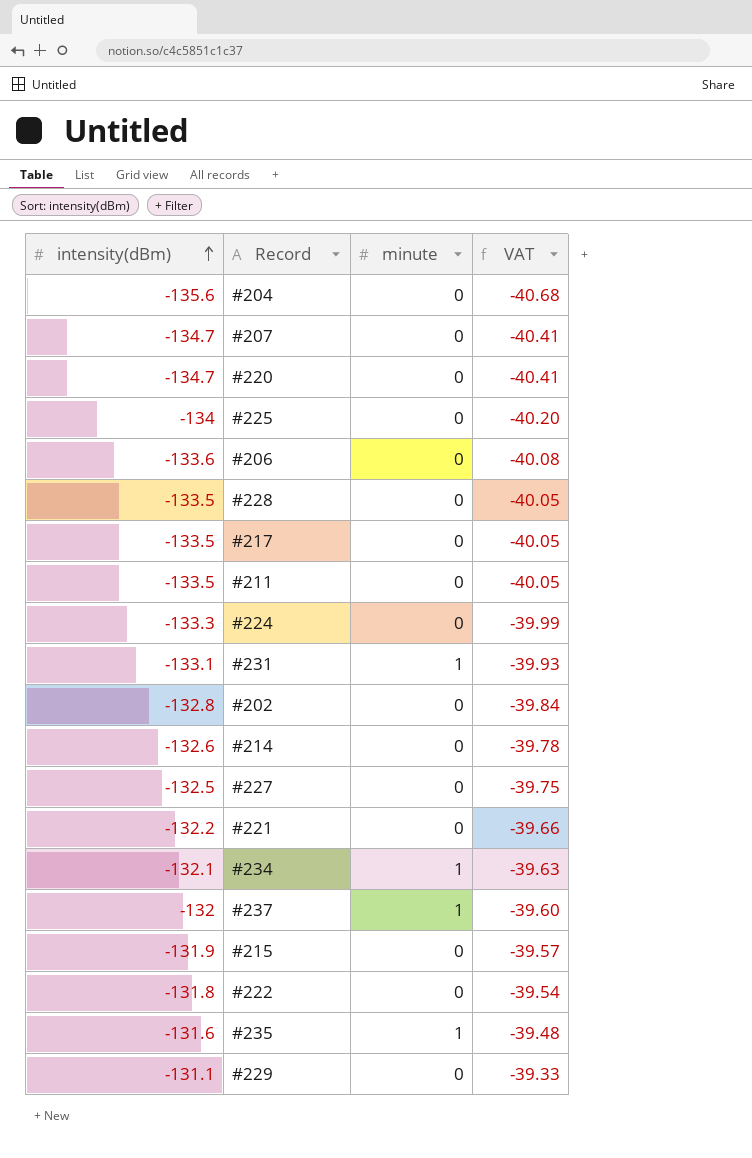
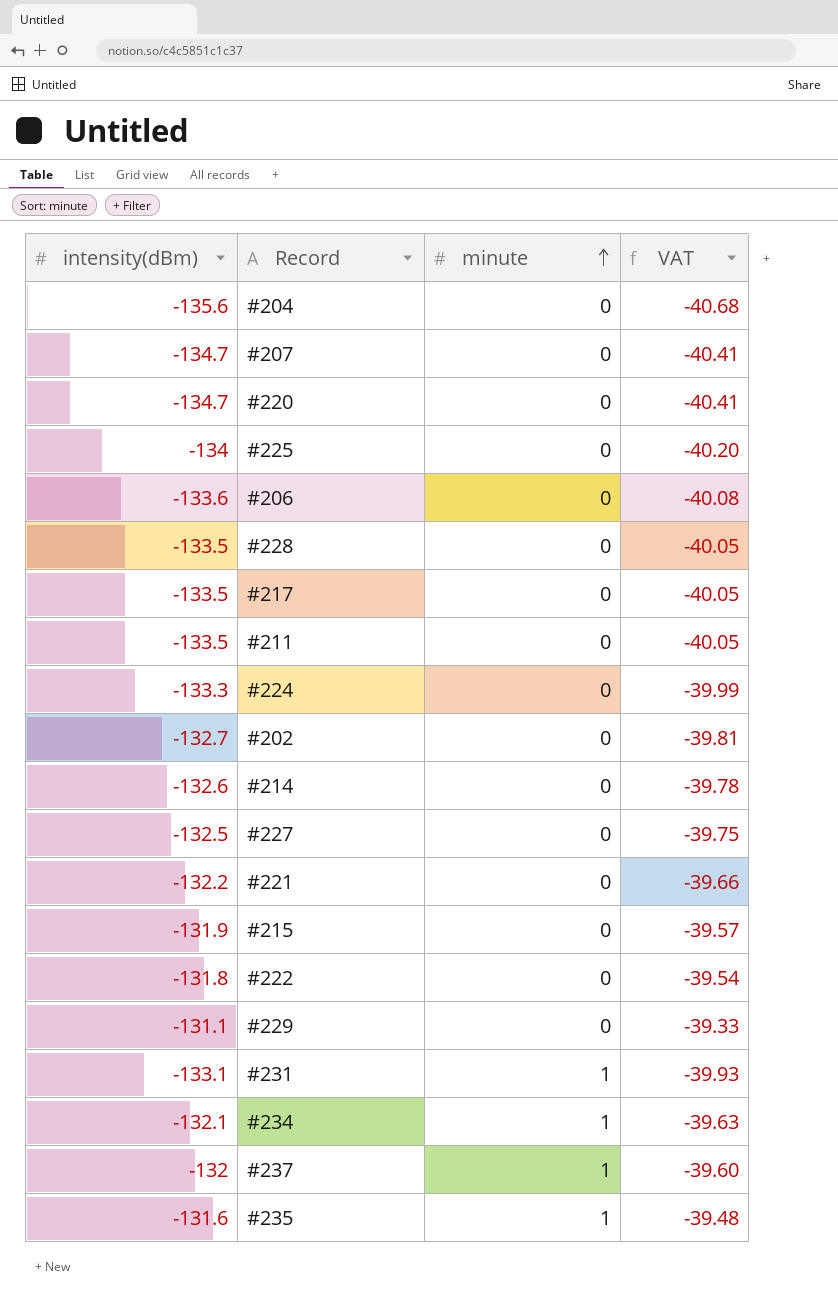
row order: intensity(dBm) ascending -> minute ascending
#202 | intensity(dBm): -132.8 -> -132.7
#202 | VAT: -39.84 -> -39.81

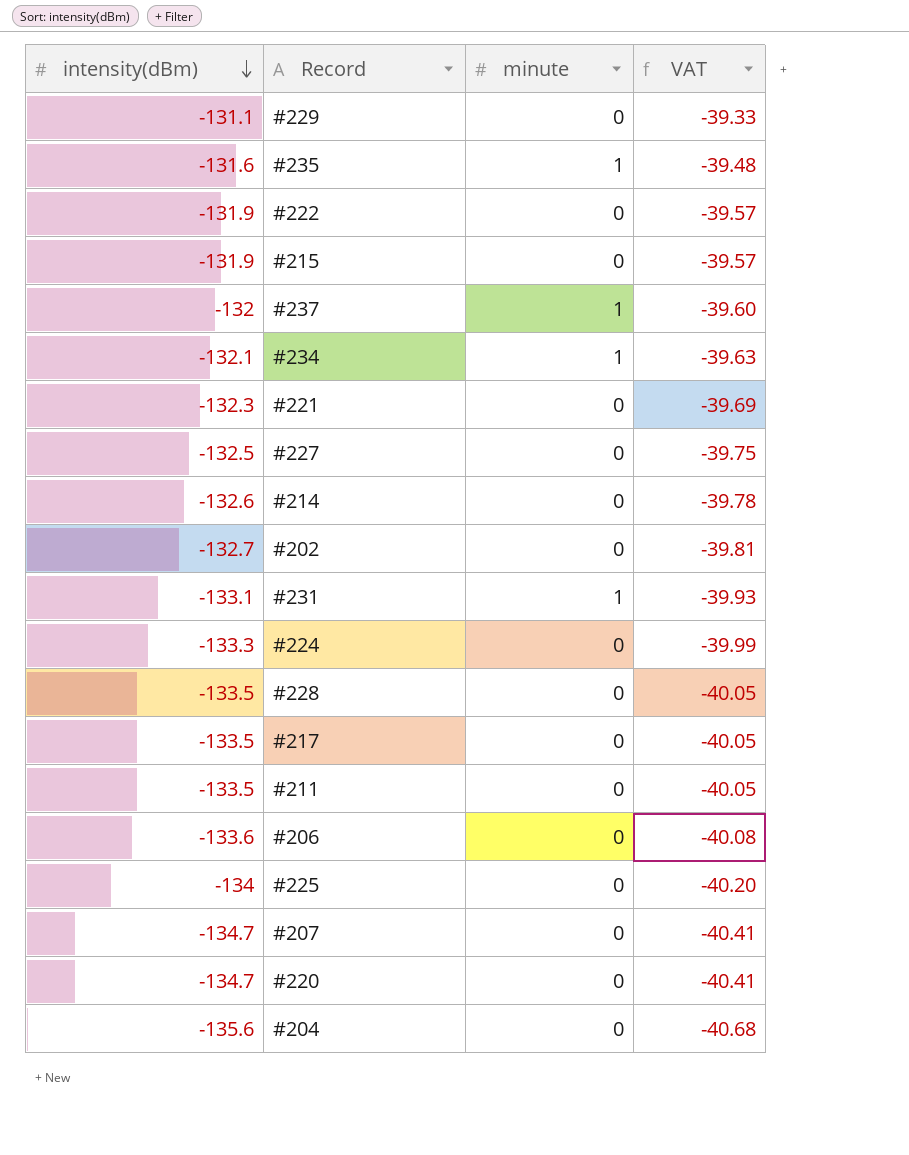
row order: minute ascending -> intensity(dBm) descending
#222 | intensity(dBm): -131.8 -> -131.9
#222 | VAT: -39.54 -> -39.57
#221 | intensity(dBm): -132.2 -> -132.3
#221 | VAT: -39.66 -> -39.69

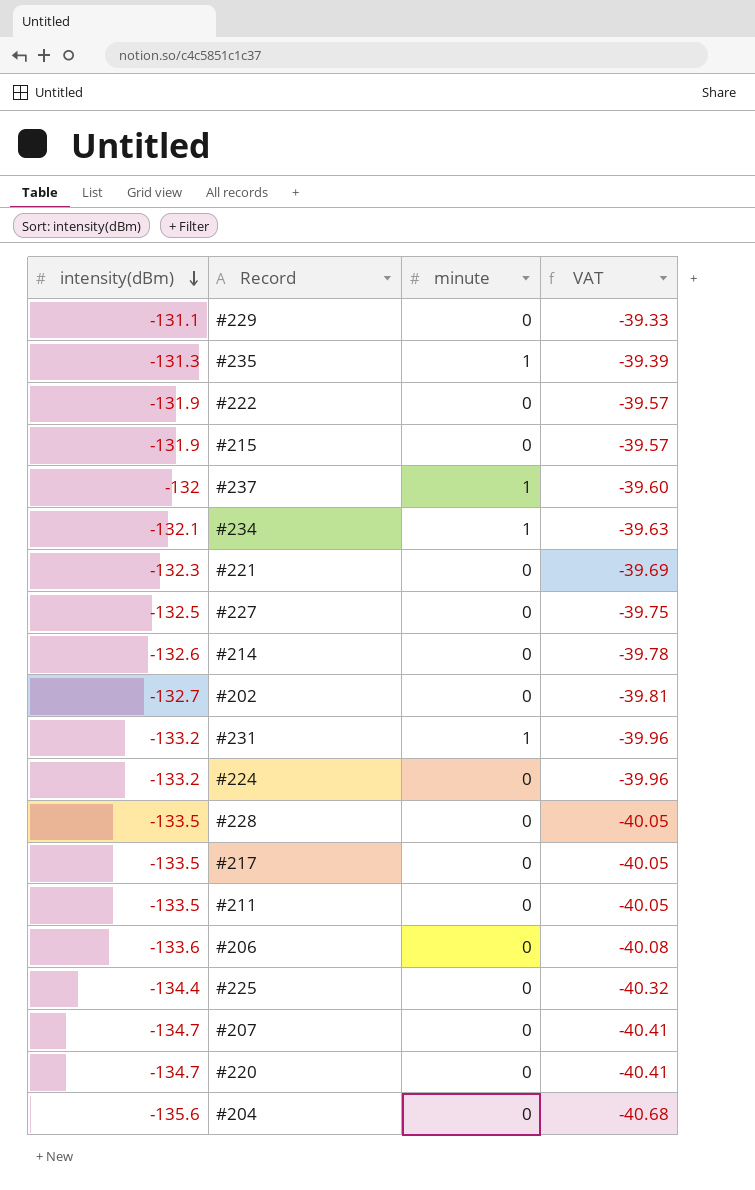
#235 | intensity(dBm): -131.6 -> -131.3
#235 | VAT: -39.48 -> -39.39
#231 | intensity(dBm): -133.1 -> -133.2
#231 | VAT: -39.93 -> -39.96
#224 | intensity(dBm): -133.3 -> -133.2
#224 | VAT: -39.99 -> -39.96
#225 | intensity(dBm): -134 -> -134.4
#225 | VAT: -40.20 -> -40.32

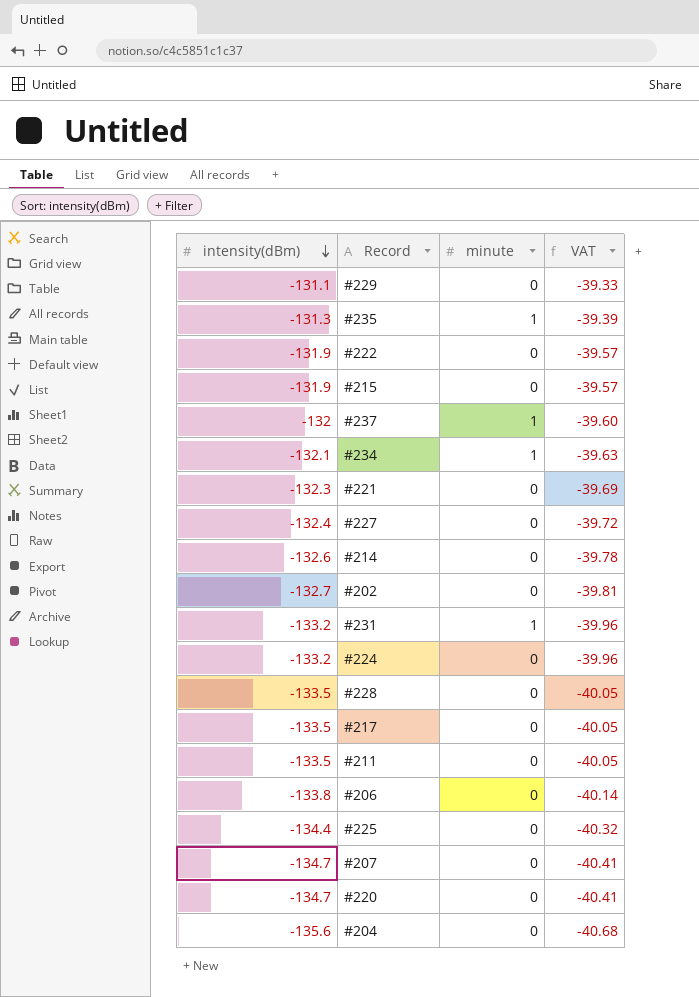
#227 | intensity(dBm): -132.5 -> -132.4
#227 | VAT: -39.75 -> -39.72
#206 | intensity(dBm): -133.6 -> -133.8
#206 | VAT: -40.08 -> -40.14

